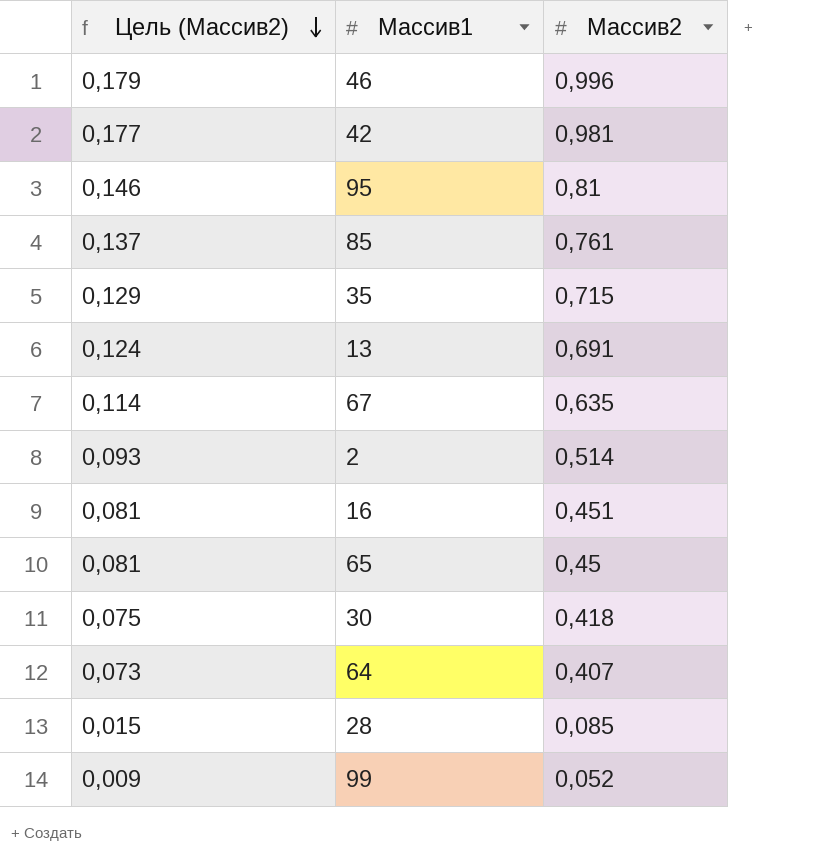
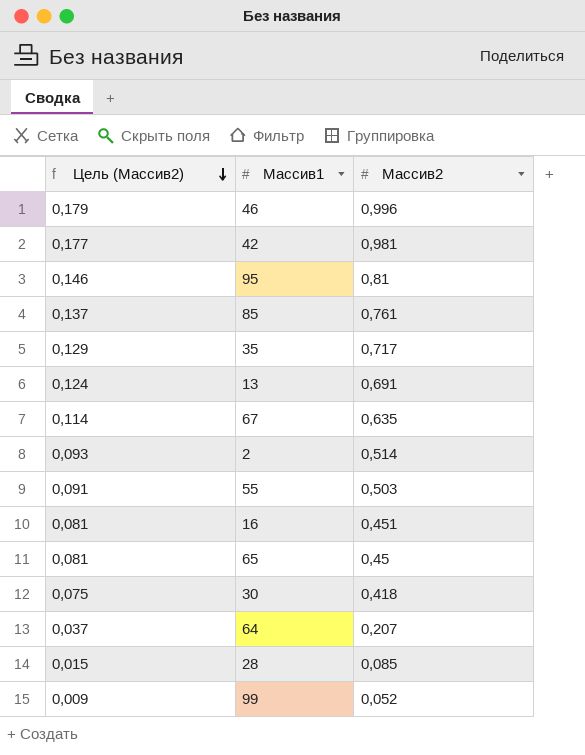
35 | Массив2: 0,715 -> 0,717
row 55: none -> 0,091 | 0,503
64 | Цель (Массив2): 0,073 -> 0,037
64 | Массив2: 0,407 -> 0,207

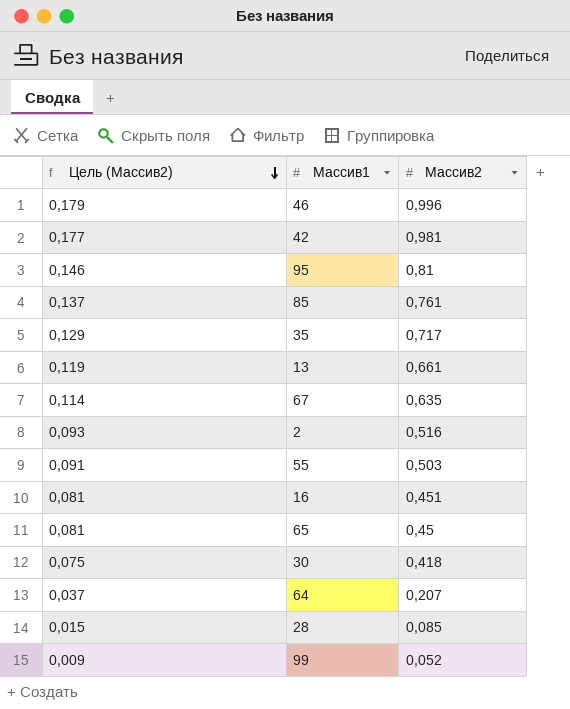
13 | Цель (Массив2): 0,124 -> 0,119
13 | Массив2: 0,691 -> 0,661
2 | Массив2: 0,514 -> 0,516

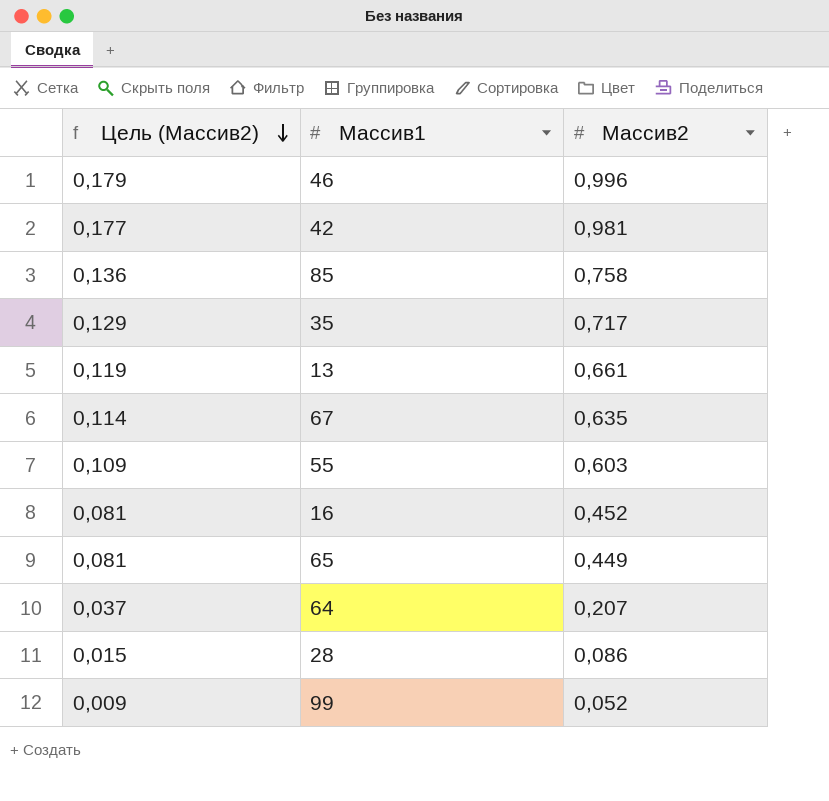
row 95: 0,146 | 0,81 -> none
row 2: 0,093 | 0,516 -> none
row 30: 0,075 | 0,418 -> none
85 | Цель (Массив2): 0,137 -> 0,136
85 | Массив2: 0,761 -> 0,758
55 | Цель (Массив2): 0,091 -> 0,109
55 | Массив2: 0,503 -> 0,603
16 | Массив2: 0,451 -> 0,452
65 | Массив2: 0,45 -> 0,449
28 | Массив2: 0,085 -> 0,086

